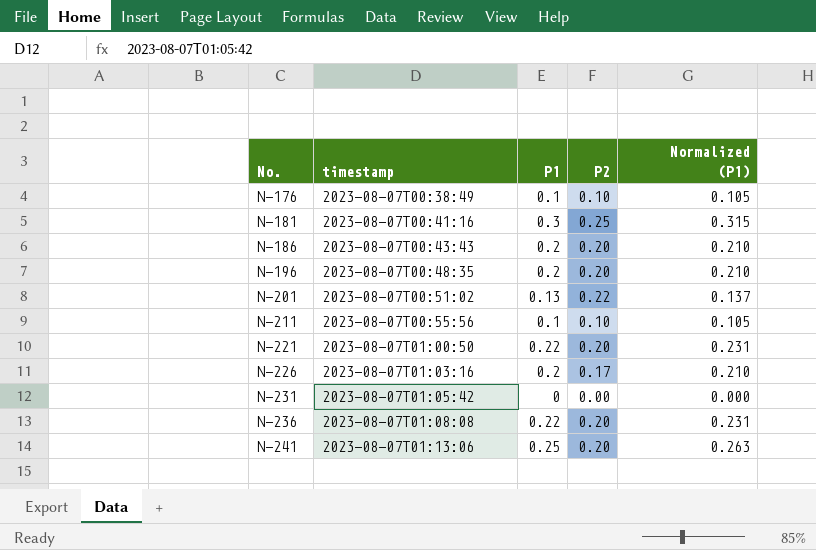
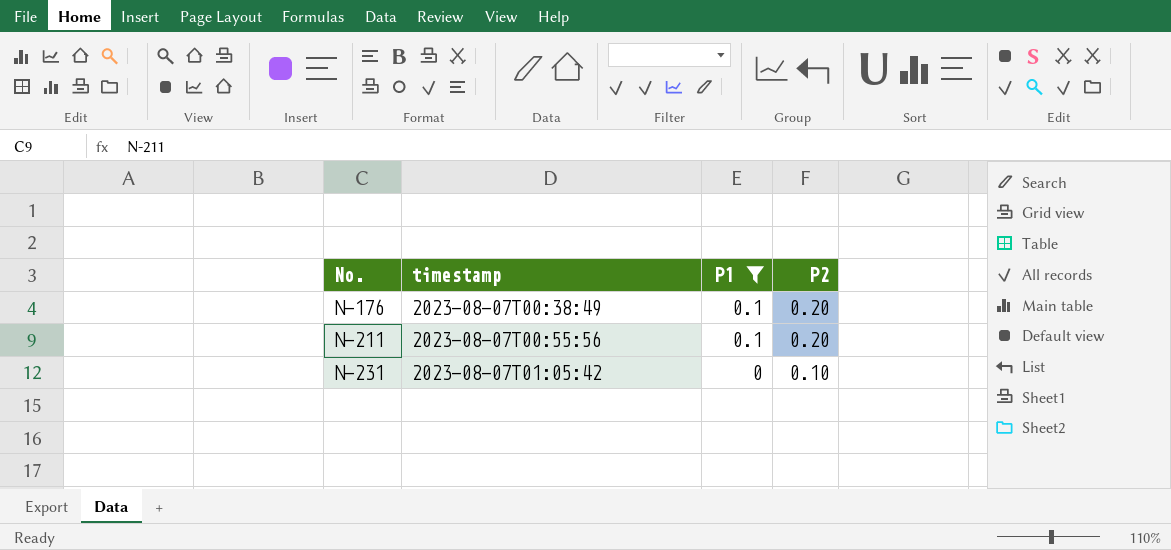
filter: none -> P1 <= 0.1
column Normalized (P1) | formula: [P1] * 1.05 -> none
N-176 | P2: 0.10 -> 0.20
N-211 | P2: 0.10 -> 0.20
N-231 | P2: 0.00 -> 0.10

